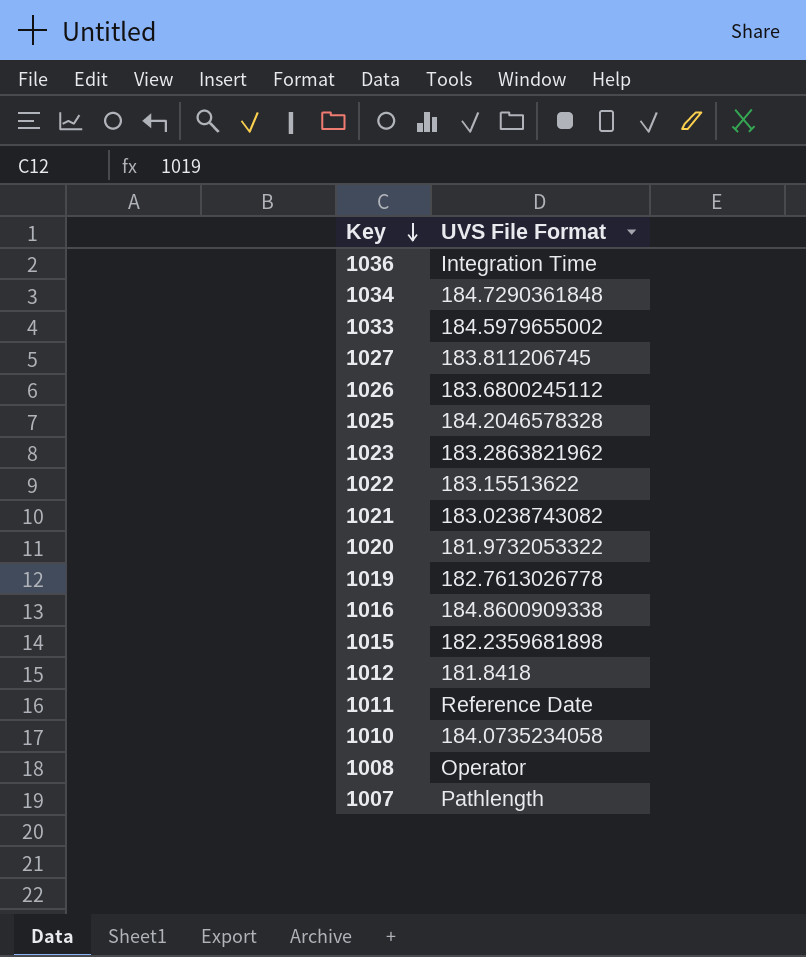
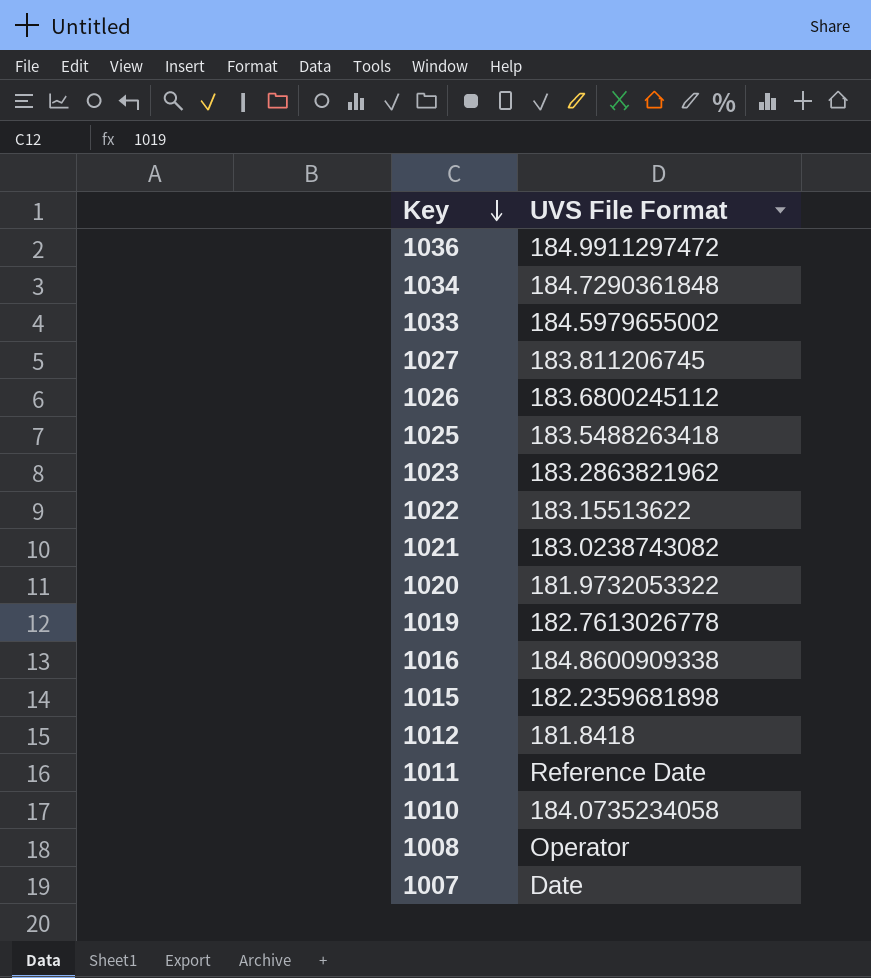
1036 | UVS File Format: Integration Time -> 184.9911297472
1025 | UVS File Format: 184.2046578328 -> 183.5488263418
1007 | UVS File Format: Pathlength -> Date

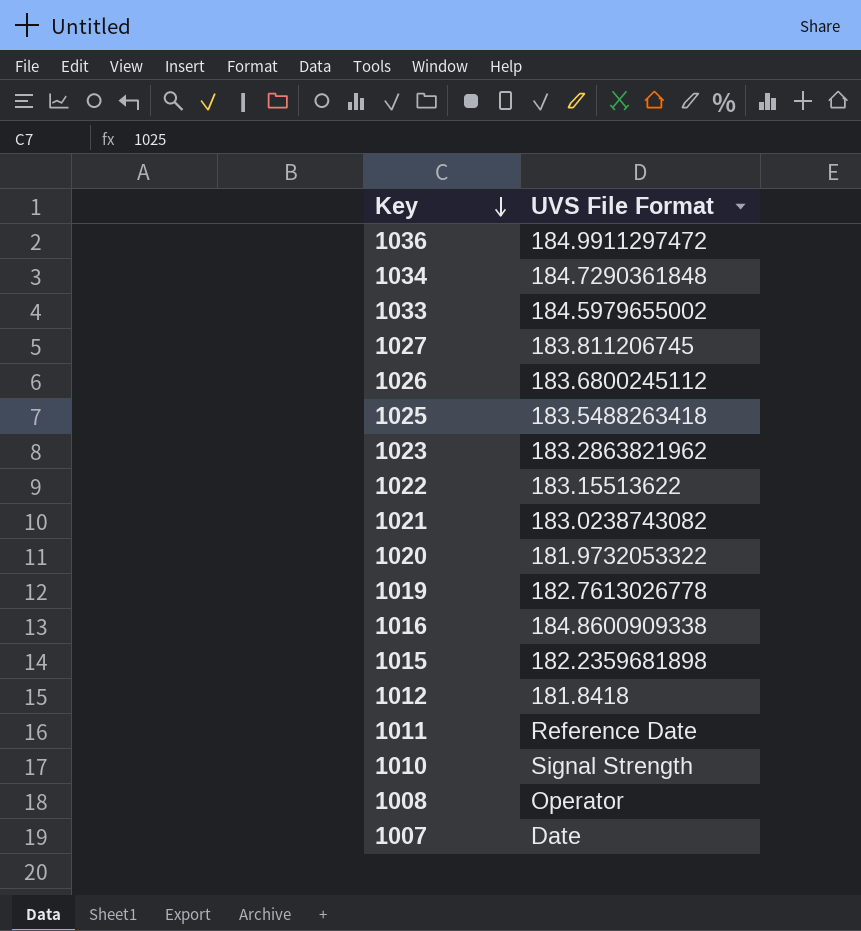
1010 | UVS File Format: 184.0735234058 -> Signal Strength

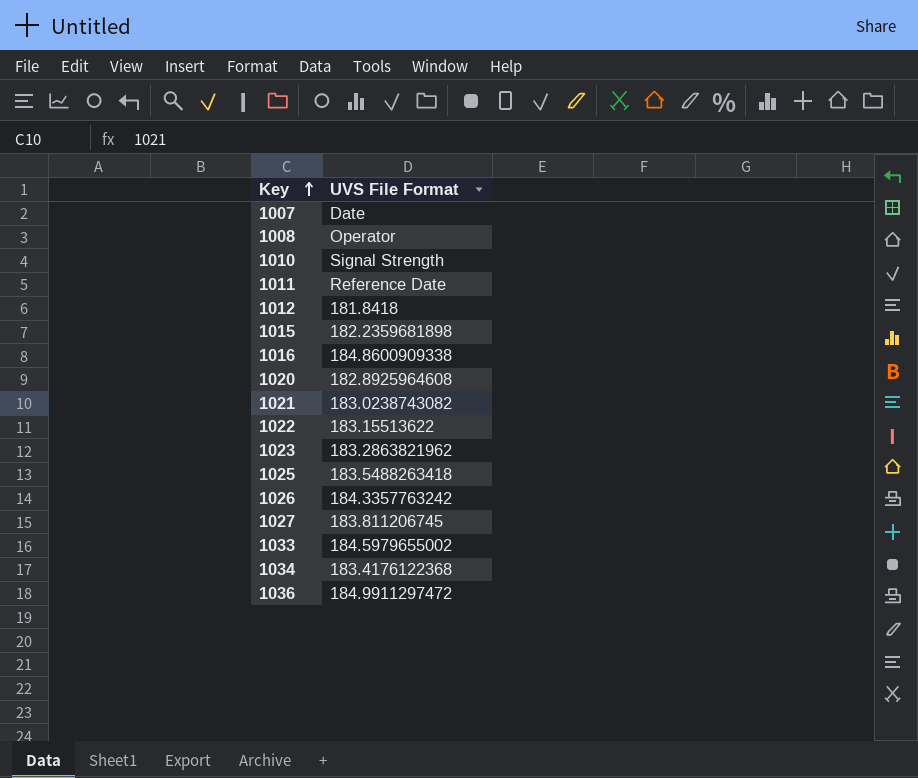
row order: Key descending -> Key ascending
row 1019: 182.7613026778 -> none
1020 | UVS File Format: 181.9732053322 -> 182.8925964608
1026 | UVS File Format: 183.6800245112 -> 184.3357763242
1034 | UVS File Format: 184.7290361848 -> 183.4176122368

